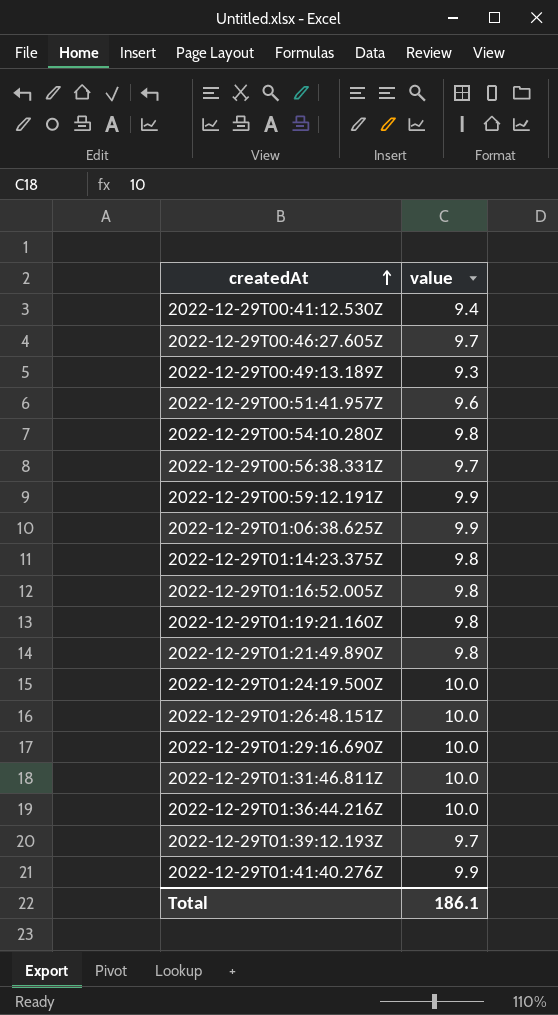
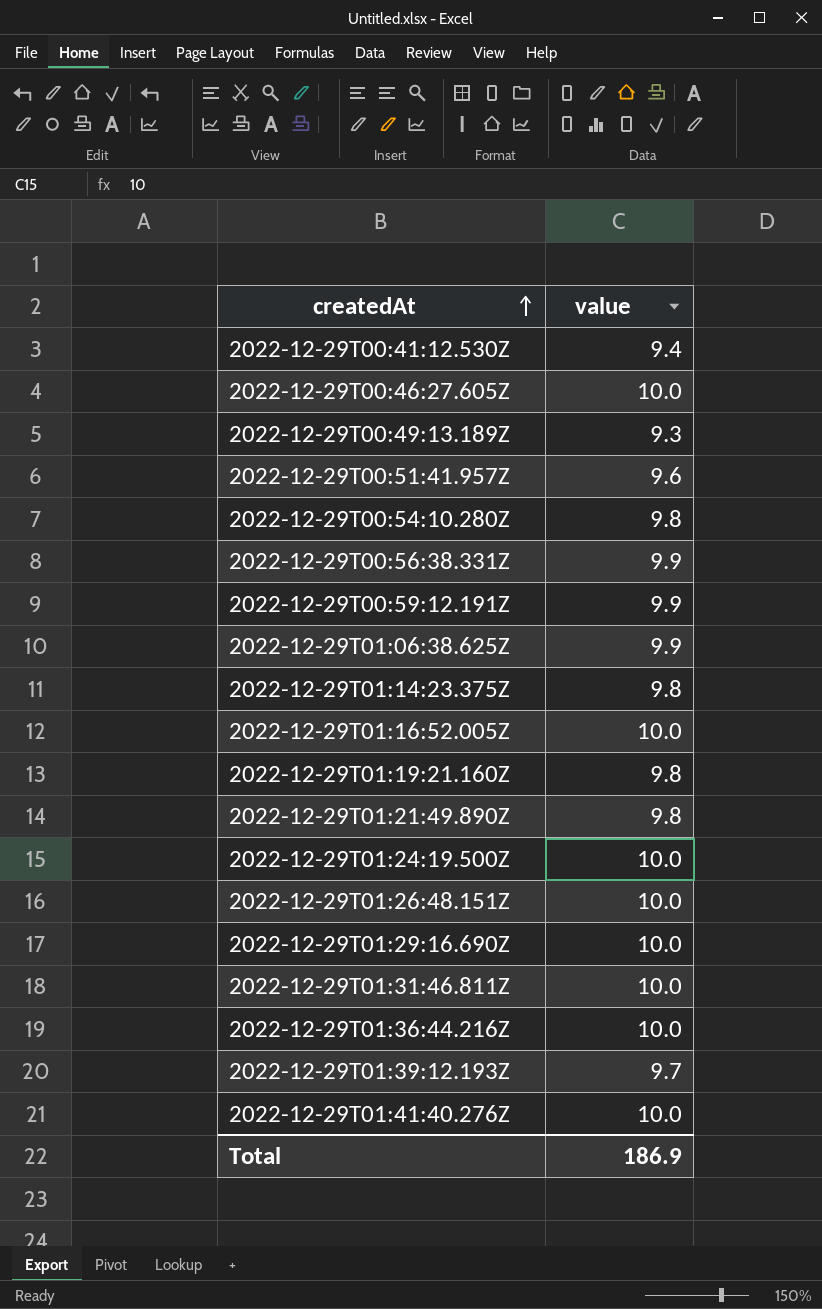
2022-12-29T00:46:27.605Z | value: 9.7 -> 10.0
2022-12-29T00:56:38.331Z | value: 9.7 -> 9.9
2022-12-29T01:16:52.005Z | value: 9.8 -> 10.0
2022-12-29T01:41:40.276Z | value: 9.9 -> 10.0
Total | value: 186.1 -> 186.9

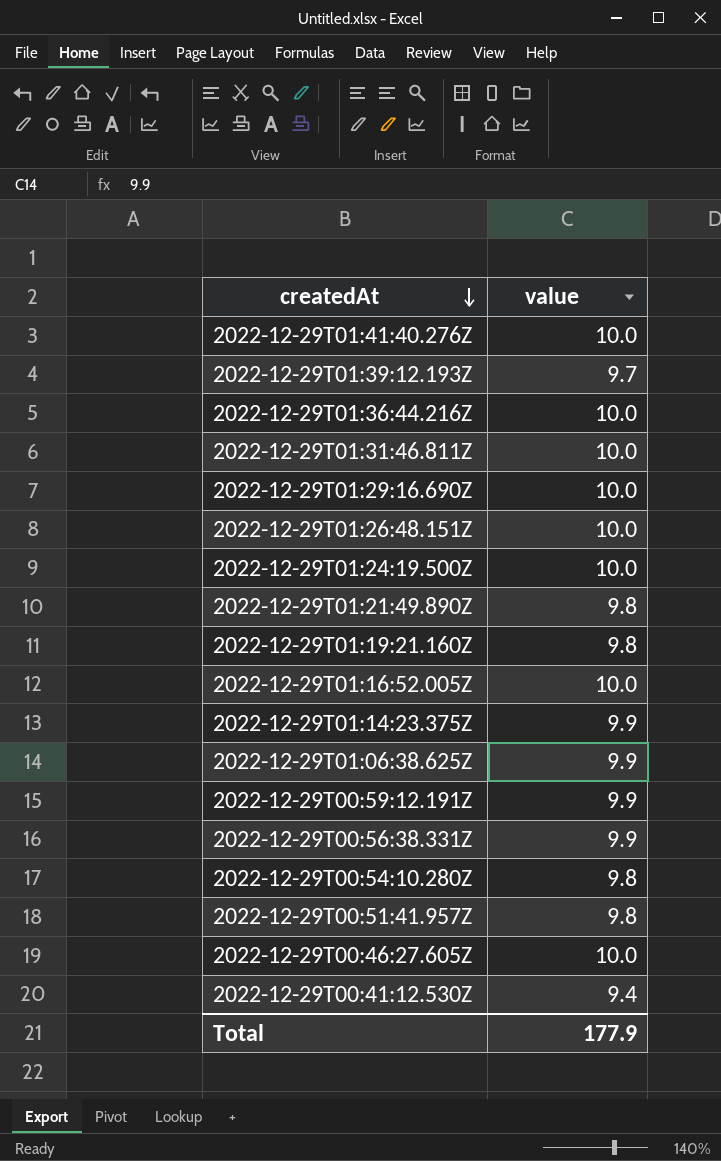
row order: createdAt ascending -> createdAt descending
row 2022-12-29T00:49:13.189Z: 9.3 -> none
2022-12-29T01:14:23.375Z | value: 9.8 -> 9.9
2022-12-29T00:51:41.957Z | value: 9.6 -> 9.8
Total | value: 186.9 -> 177.9

